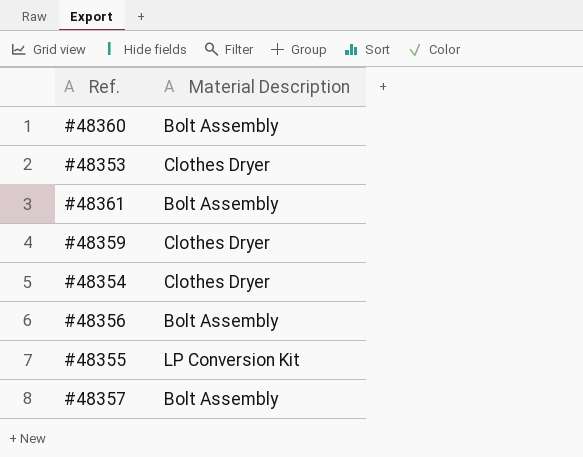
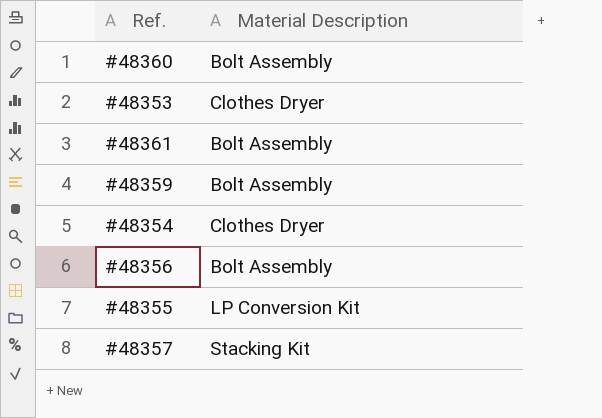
#48359 | Material Description: Clothes Dryer -> Bolt Assembly
#48357 | Material Description: Bolt Assembly -> Stacking Kit

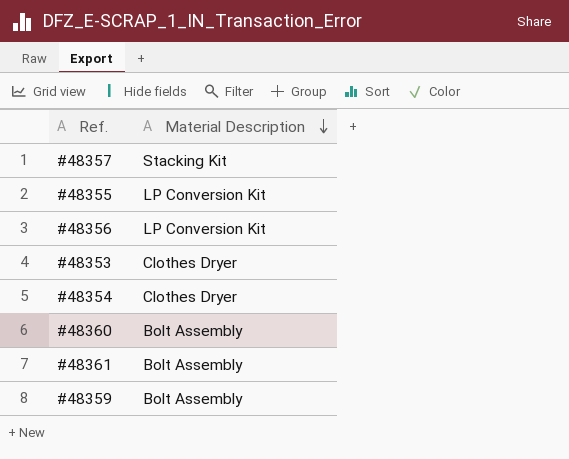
row order: none -> Material Description descending
#48356 | Material Description: Bolt Assembly -> LP Conversion Kit

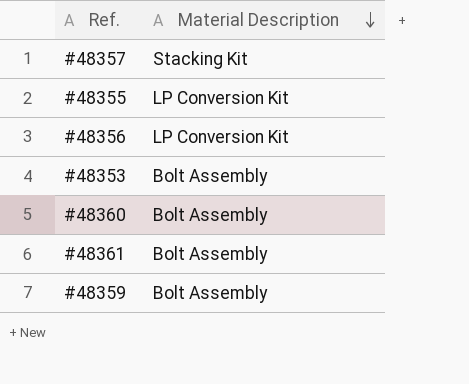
row #48354: Clothes Dryer -> none
#48353 | Material Description: Clothes Dryer -> Bolt Assembly

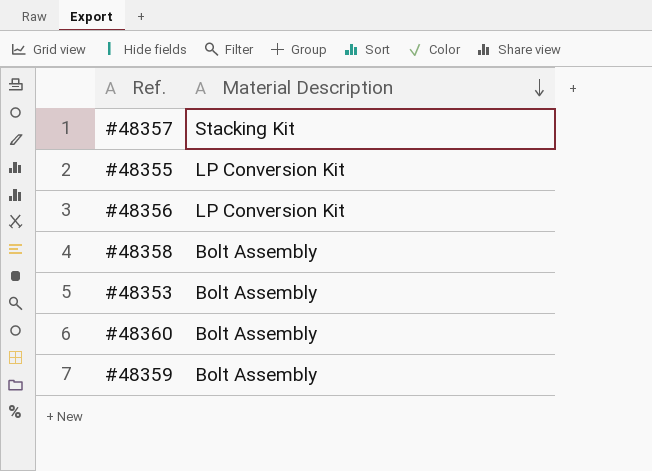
row #48361: Bolt Assembly -> none
row #48358: none -> Bolt Assembly

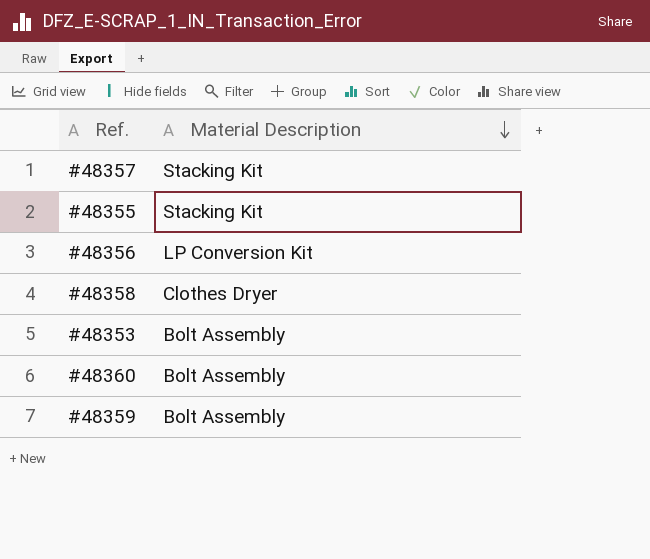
#48355 | Material Description: LP Conversion Kit -> Stacking Kit
#48358 | Material Description: Bolt Assembly -> Clothes Dryer

